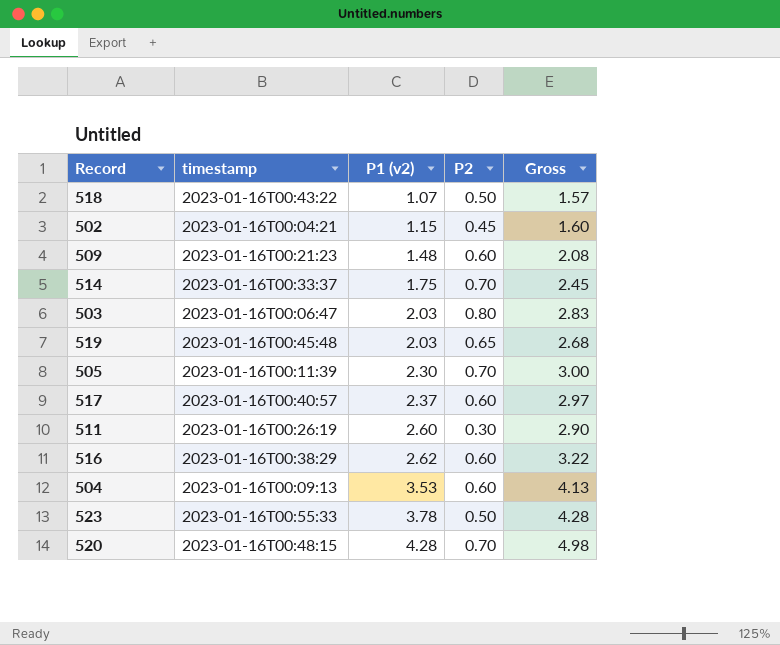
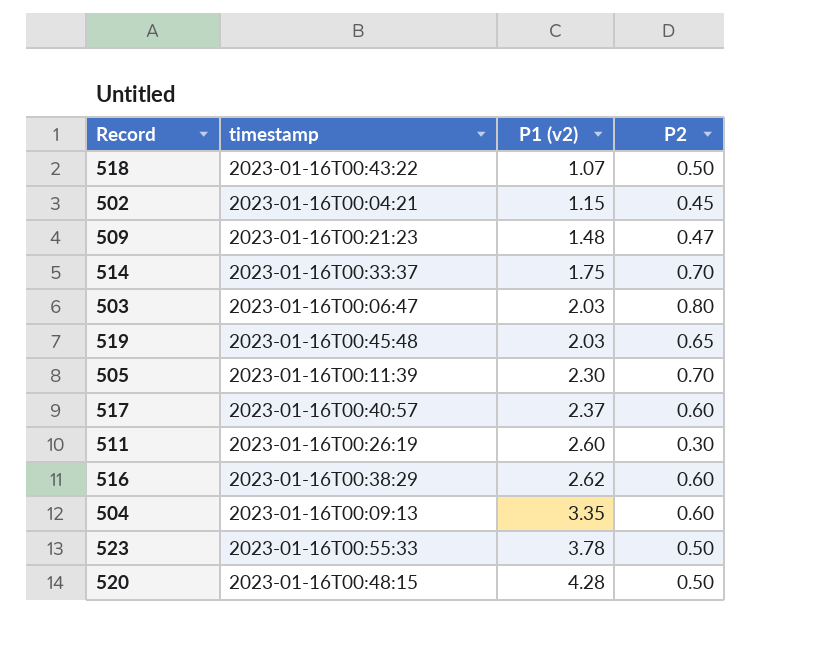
column Gross | formula: [P1 (v2)] + [P2] -> none
509 | P2: 0.60 -> 0.47
504 | P1 (v2): 3.53 -> 3.35
520 | P2: 0.70 -> 0.50

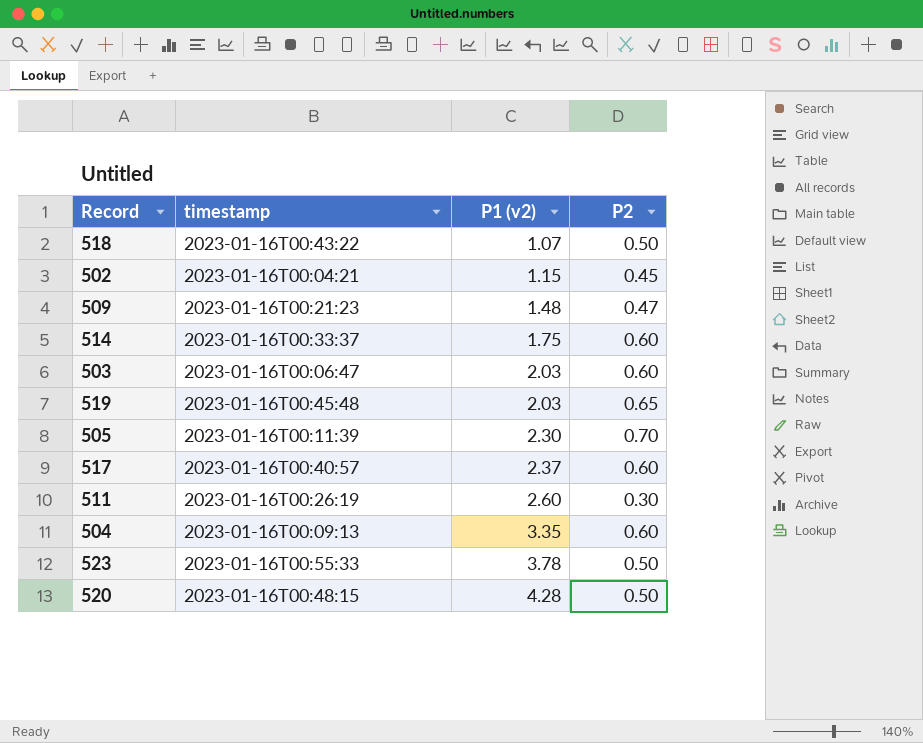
row 516: 2023-01-16T00:38:29 | 2.62 | 0.60 -> none
514 | P2: 0.70 -> 0.60
503 | P2: 0.80 -> 0.60

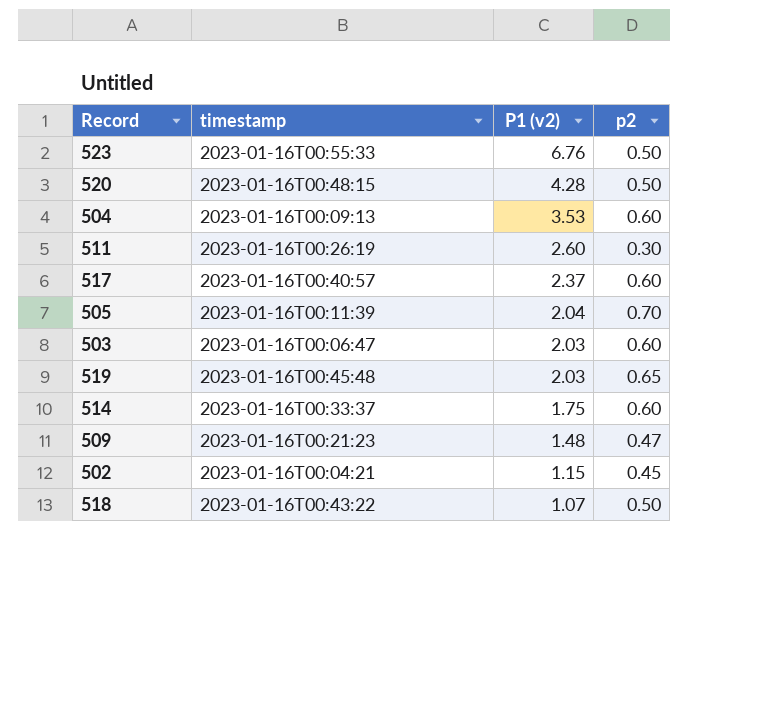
row order: P1 (v2) ascending -> P1 (v2) descending
column name: P2 -> p2
523 | P1 (v2): 3.78 -> 6.76
504 | P1 (v2): 3.35 -> 3.53
505 | P1 (v2): 2.30 -> 2.04

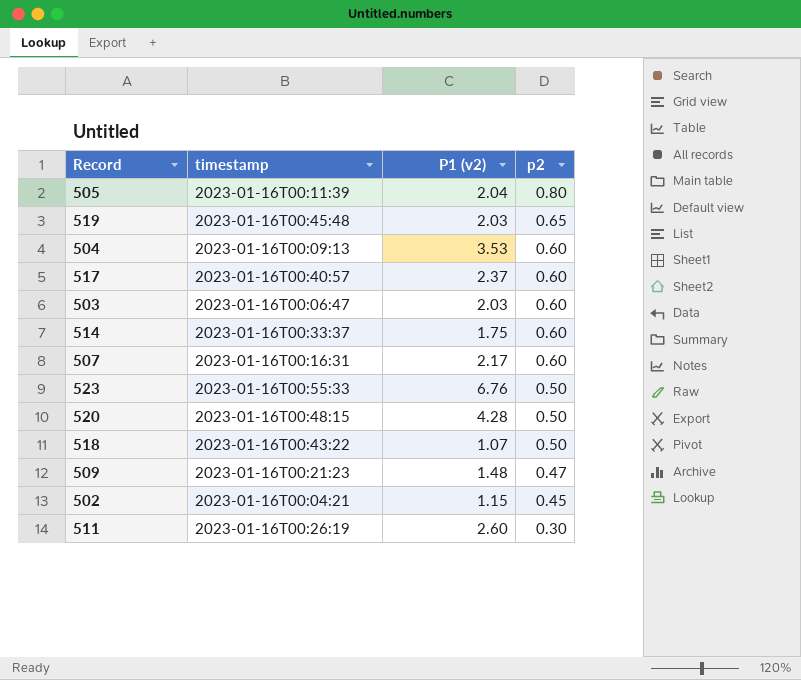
row order: P1 (v2) descending -> p2 descending
505 | p2: 0.70 -> 0.80
row 507: none -> 2023-01-16T00:16:31 | 2.17 | 0.60

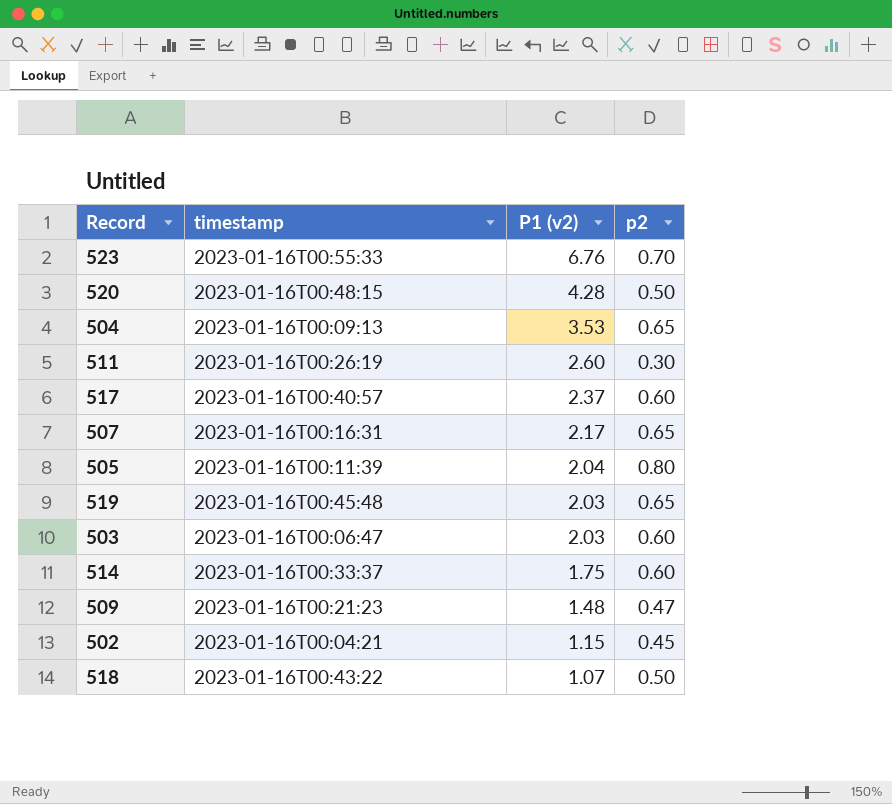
row order: p2 descending -> P1 (v2) descending
523 | p2: 0.50 -> 0.70
504 | p2: 0.60 -> 0.65
507 | p2: 0.60 -> 0.65

